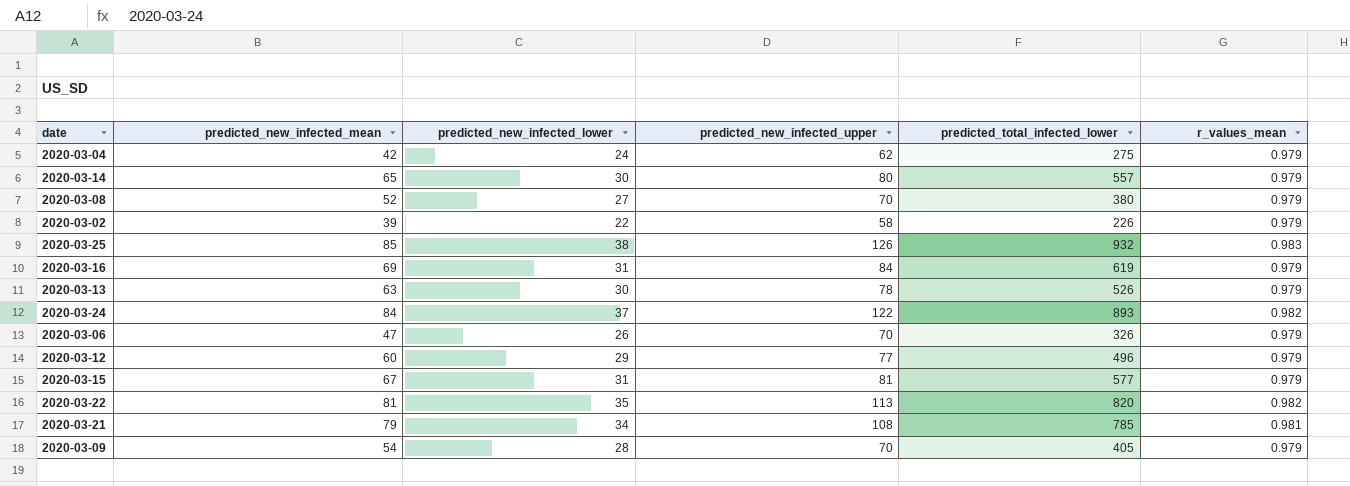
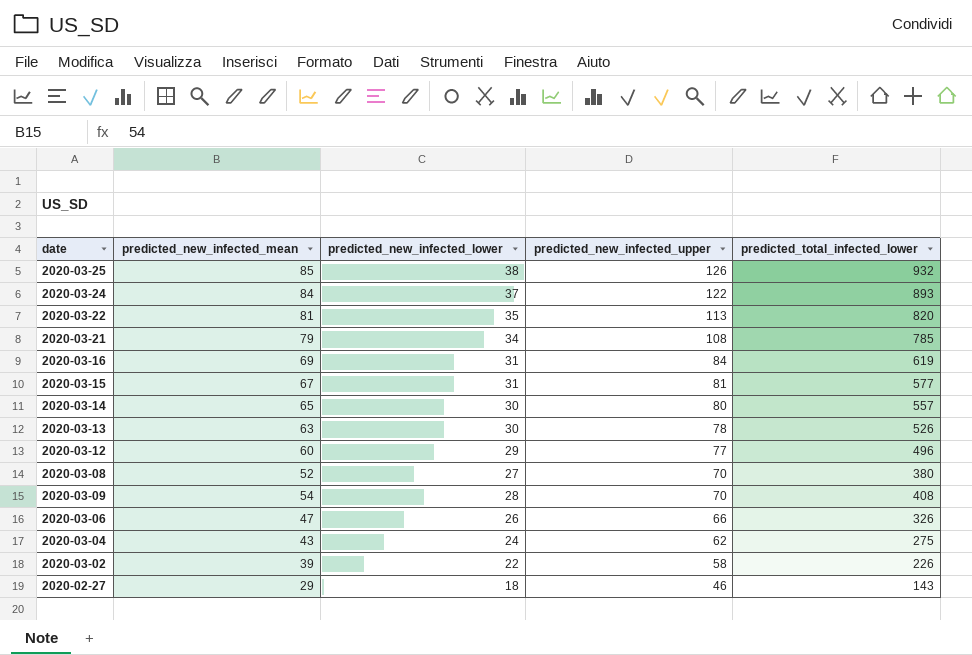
row order: none -> predicted_new_infected_upper descending
column r_values_mean | position: 6 -> none
2020-03-09 | predicted_total_infected_lower: 405 -> 408
2020-03-06 | predicted_new_infected_upper: 70 -> 66
2020-03-04 | predicted_new_infected_mean: 42 -> 43
row 2020-02-27: none -> 29 | 18 | 46 | 143

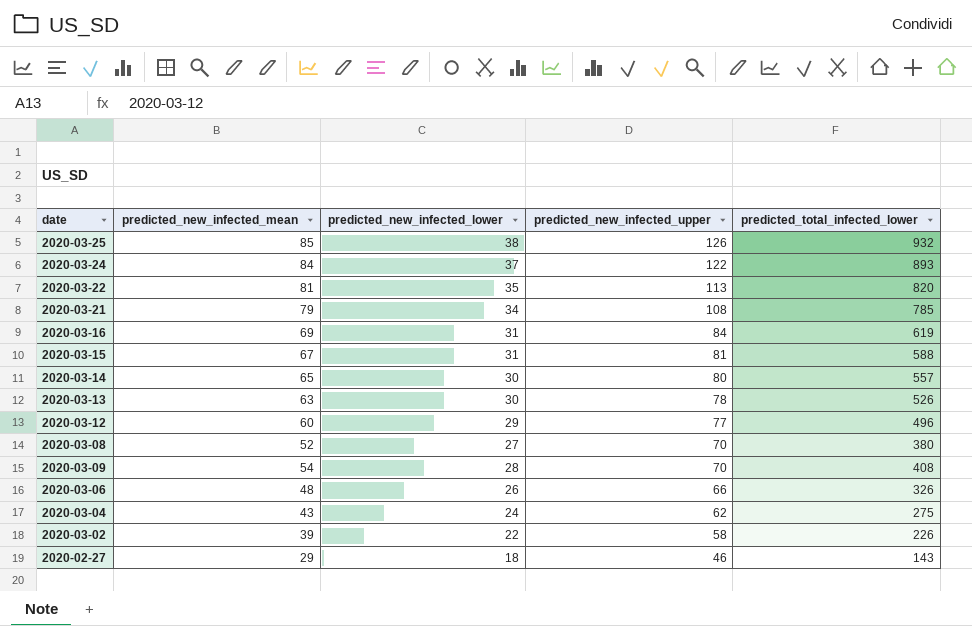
2020-03-15 | predicted_total_infected_lower: 577 -> 588
2020-03-06 | predicted_new_infected_mean: 47 -> 48

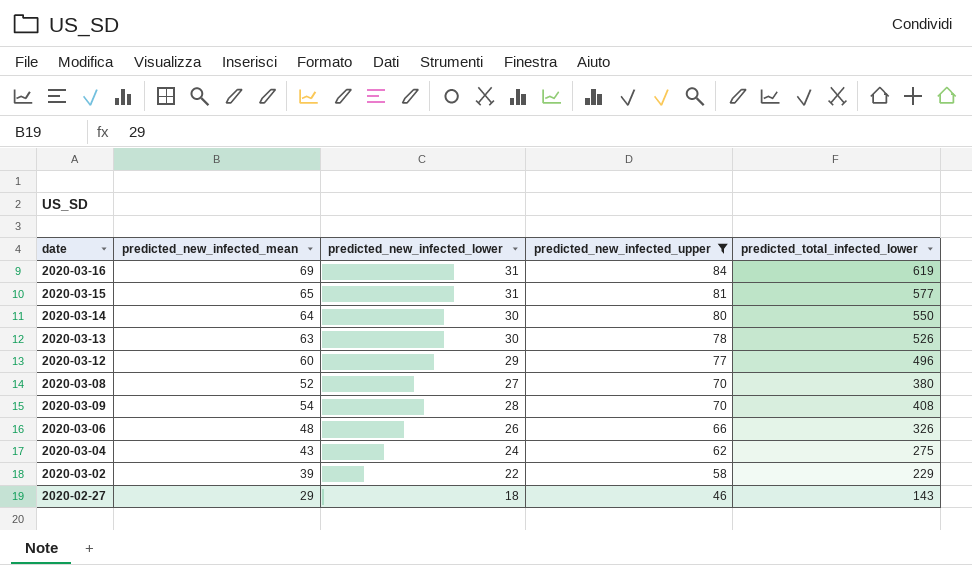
filter: none -> predicted_new_infected_upper <= 84
2020-03-15 | predicted_new_infected_mean: 67 -> 65
2020-03-15 | predicted_total_infected_lower: 588 -> 577
2020-03-14 | predicted_new_infected_mean: 65 -> 64
2020-03-14 | predicted_total_infected_lower: 557 -> 550
2020-03-02 | predicted_total_infected_lower: 226 -> 229

